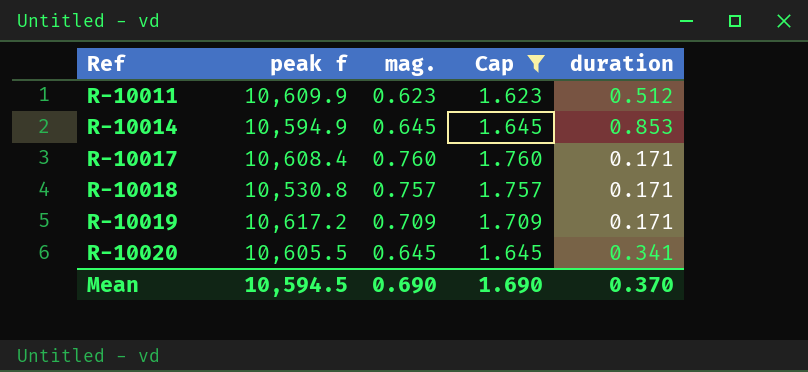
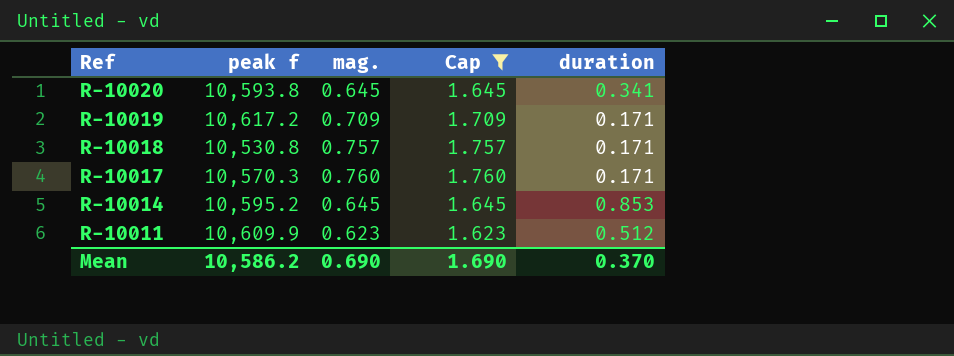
row order: Ref ascending -> Ref descending
R-10020 | peak f: 10,605.5 -> 10,593.8
R-10017 | peak f: 10,608.4 -> 10,570.3
R-10014 | peak f: 10,594.9 -> 10,595.2
Mean | peak f: 10,594.5 -> 10,586.2

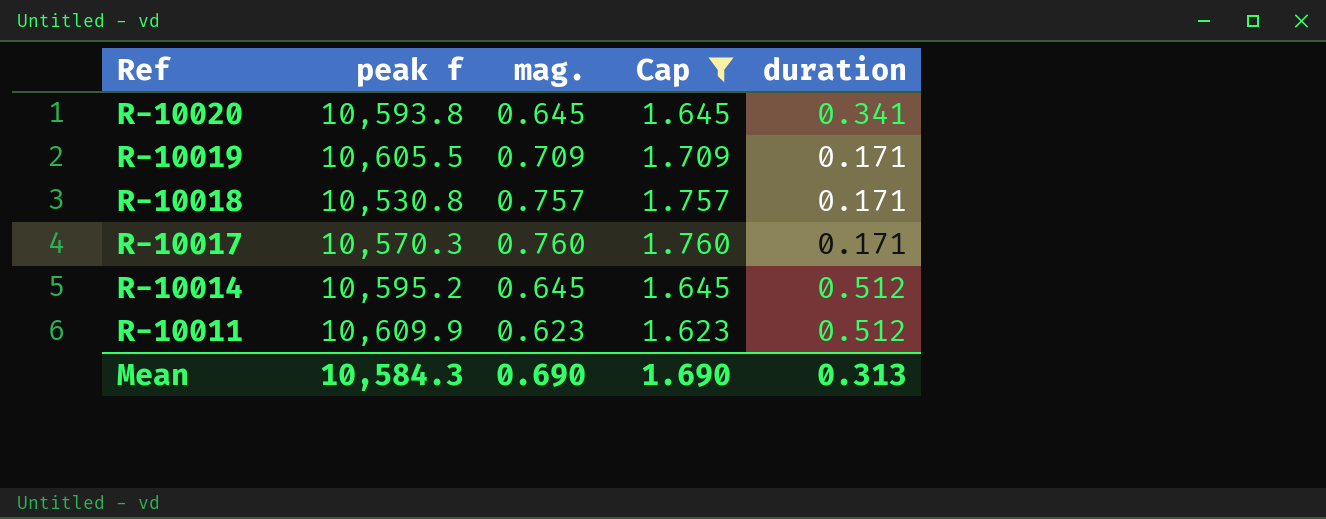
R-10019 | peak f: 10,617.2 -> 10,605.5
R-10014 | duration: 0.853 -> 0.512
Mean | peak f: 10,586.2 -> 10,584.3
Mean | duration: 0.370 -> 0.313

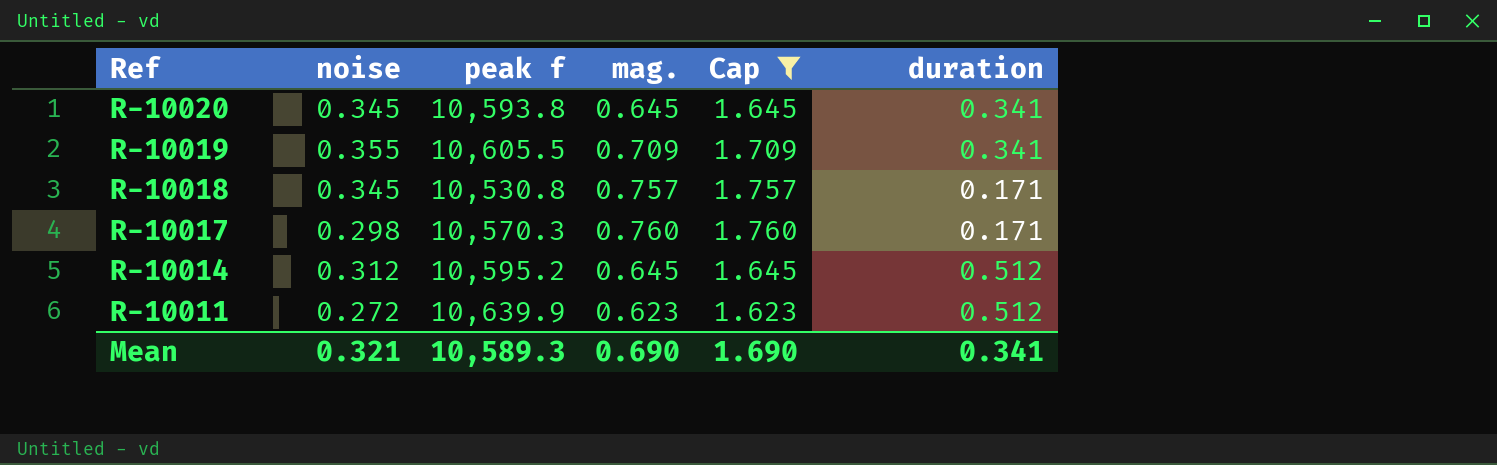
column noise | position: none -> 2
R-10019 | duration: 0.171 -> 0.341
R-10011 | peak f: 10,609.9 -> 10,639.9
Mean | peak f: 10,584.3 -> 10,589.3
Mean | duration: 0.313 -> 0.341

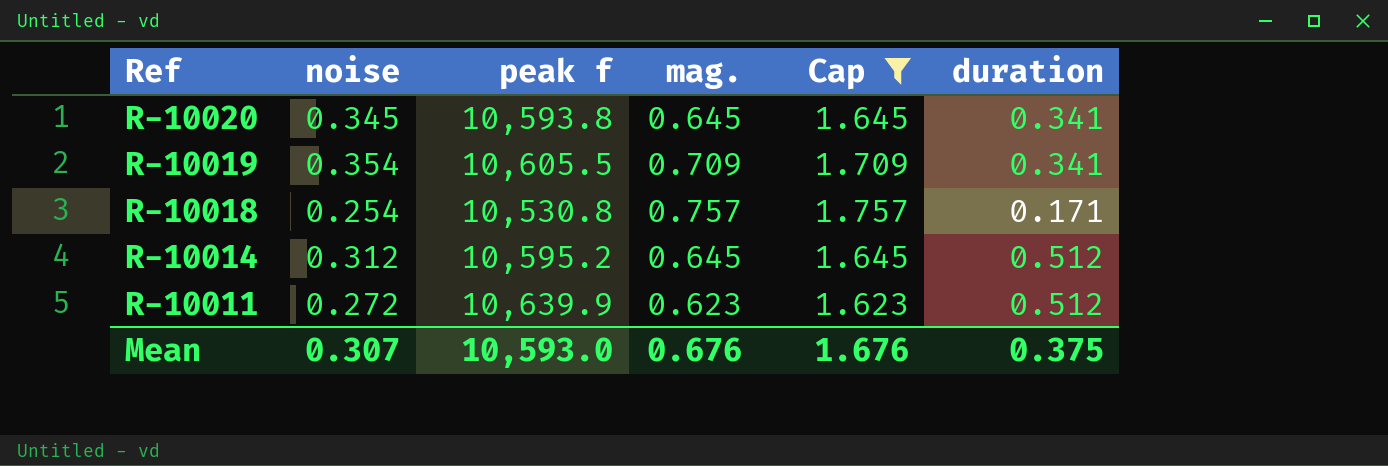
row R-10017: 0.298 | 10,570.3 | 0.760 | 1.760 | 0.171 -> none
R-10019 | noise: 0.355 -> 0.354
R-10018 | noise: 0.345 -> 0.254
Mean | noise: 0.321 -> 0.307
Mean | peak f: 10,589.3 -> 10,593.0
Mean | mag.: 0.690 -> 0.676
Mean | Cap: 1.690 -> 1.676
Mean | duration: 0.341 -> 0.375

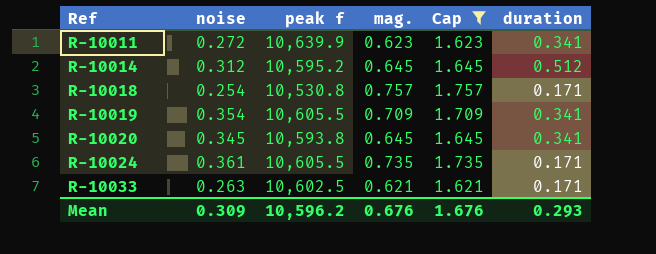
row order: Ref descending -> Ref ascending
R-10011 | duration: 0.512 -> 0.341
row R-10024: none -> 0.361 | 10,605.5 | 0.735 | 1.735 | 0.171
row R-10033: none -> 0.263 | 10,602.5 | 0.621 | 1.621 | 0.171
Mean | noise: 0.307 -> 0.309
Mean | peak f: 10,593.0 -> 10,596.2
Mean | duration: 0.375 -> 0.293

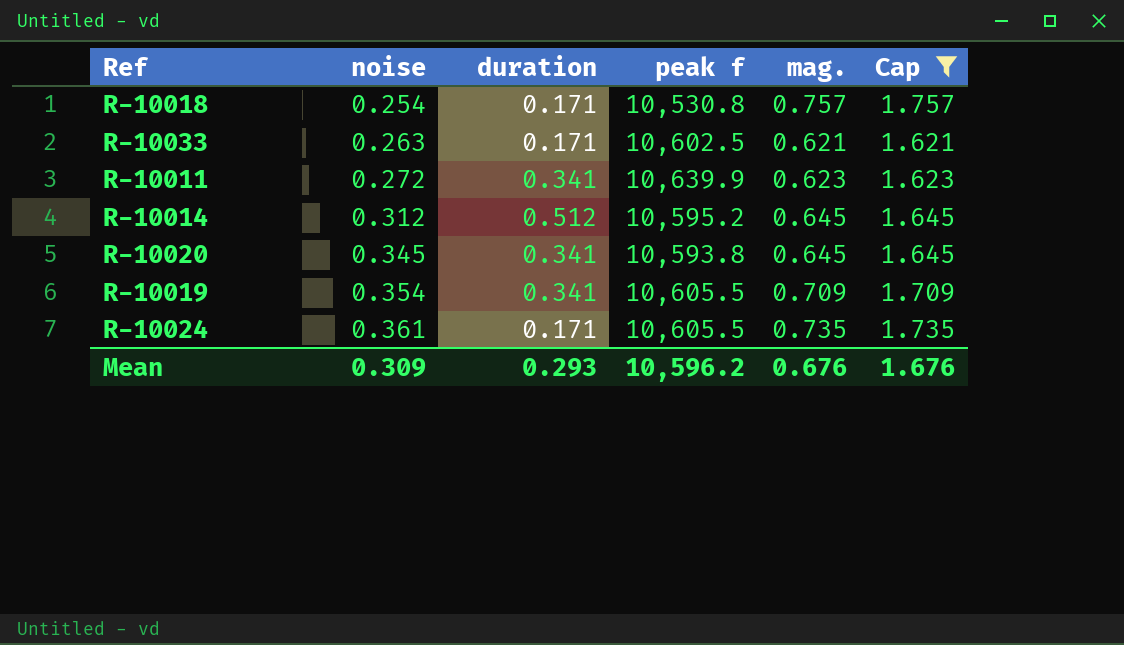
row order: Ref ascending -> noise ascending
column duration | position: 6 -> 3

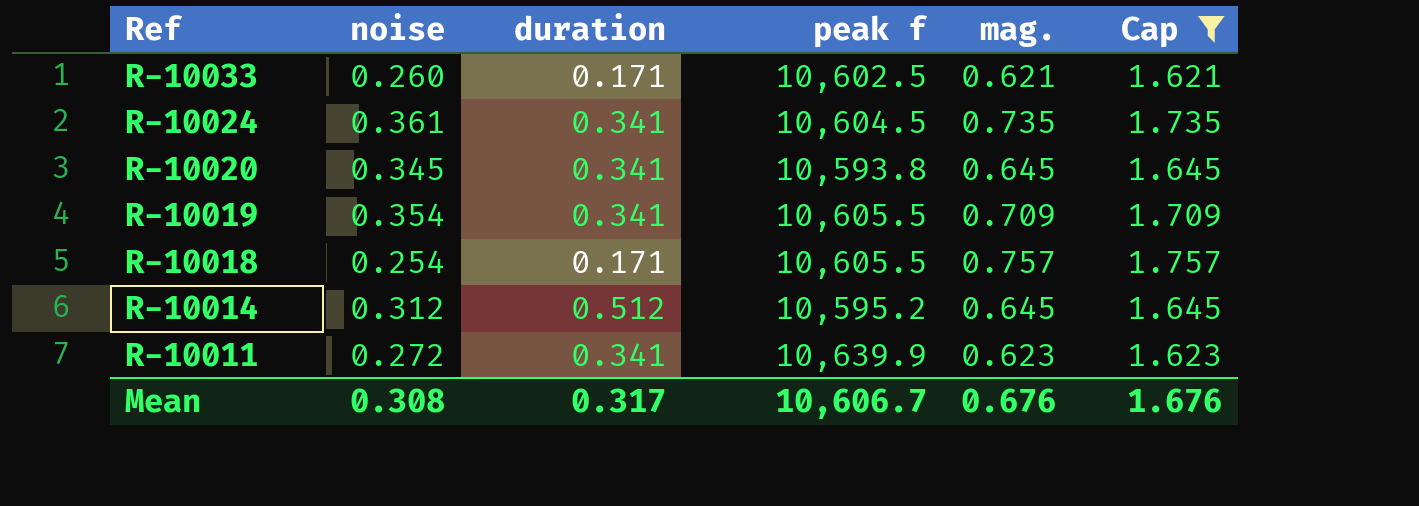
row order: noise ascending -> Ref descending
R-10033 | noise: 0.263 -> 0.260
R-10024 | duration: 0.171 -> 0.341
R-10024 | peak f: 10,605.5 -> 10,604.5
R-10018 | peak f: 10,530.8 -> 10,605.5
Mean | noise: 0.309 -> 0.308
Mean | duration: 0.293 -> 0.317
Mean | peak f: 10,596.2 -> 10,606.7

